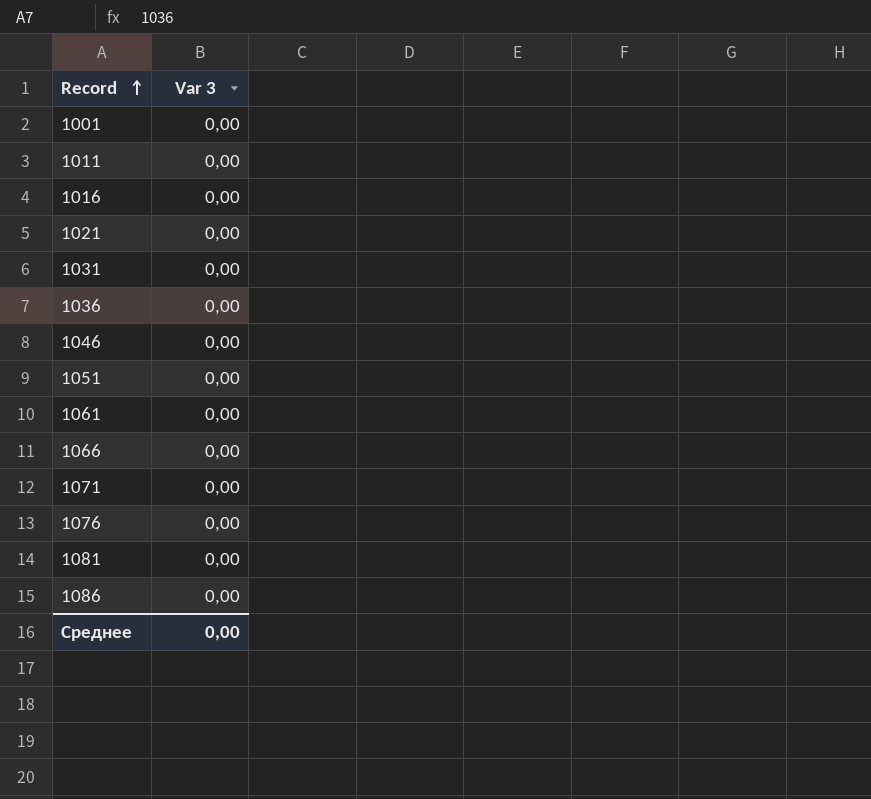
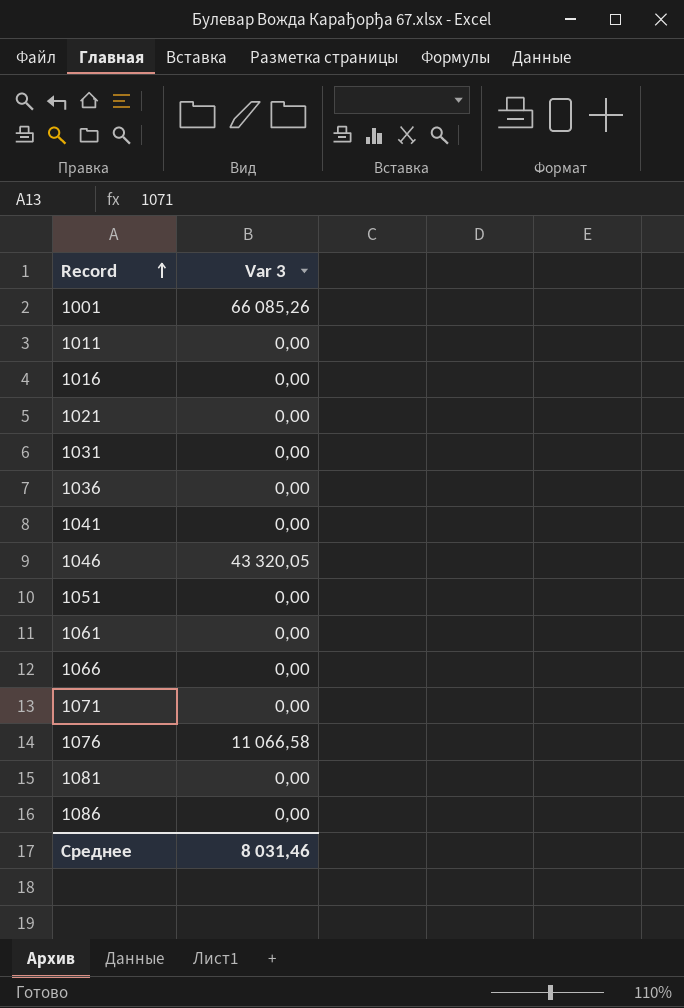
1001 | Var 3: 0,00 -> 66 085,26
row 1041: none -> 0,00
1046 | Var 3: 0,00 -> 43 320,05
1076 | Var 3: 0,00 -> 11 066,58
Среднее | Var 3: 0,00 -> 8 031,46

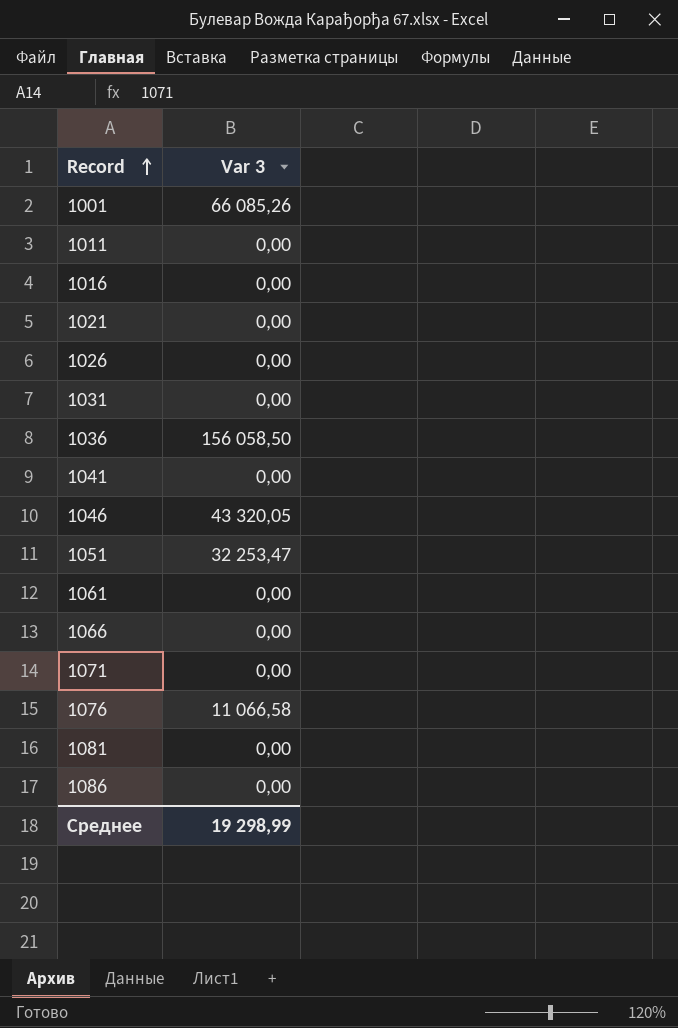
row 1026: none -> 0,00
1036 | Var 3: 0,00 -> 156 058,50
1051 | Var 3: 0,00 -> 32 253,47
Среднее | Var 3: 8 031,46 -> 19 298,99

